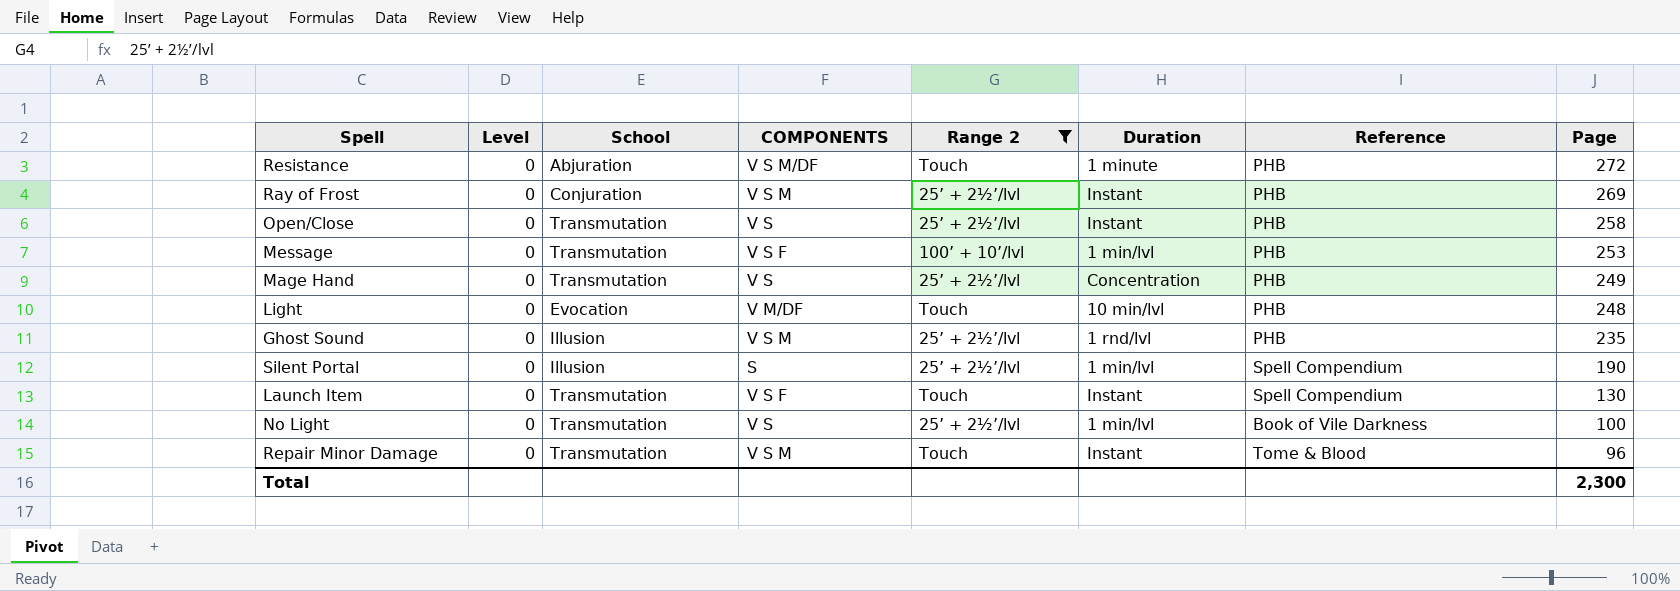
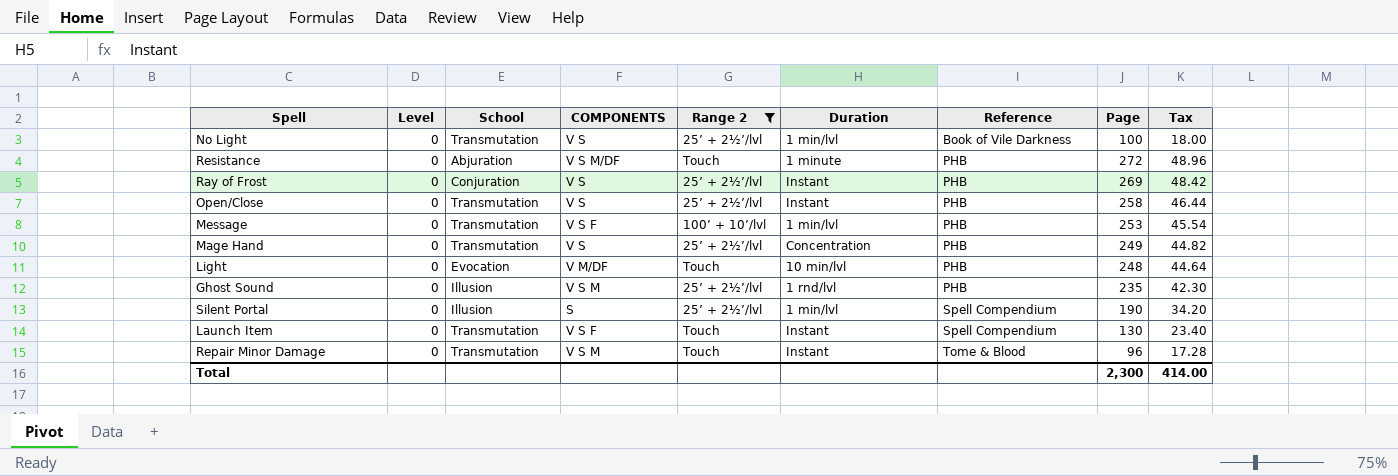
row order: Page descending -> Reference ascending
column Tax | formula: none -> [Page] * 0.18
Ray of Frost | COMPONENTS: V S M -> V S

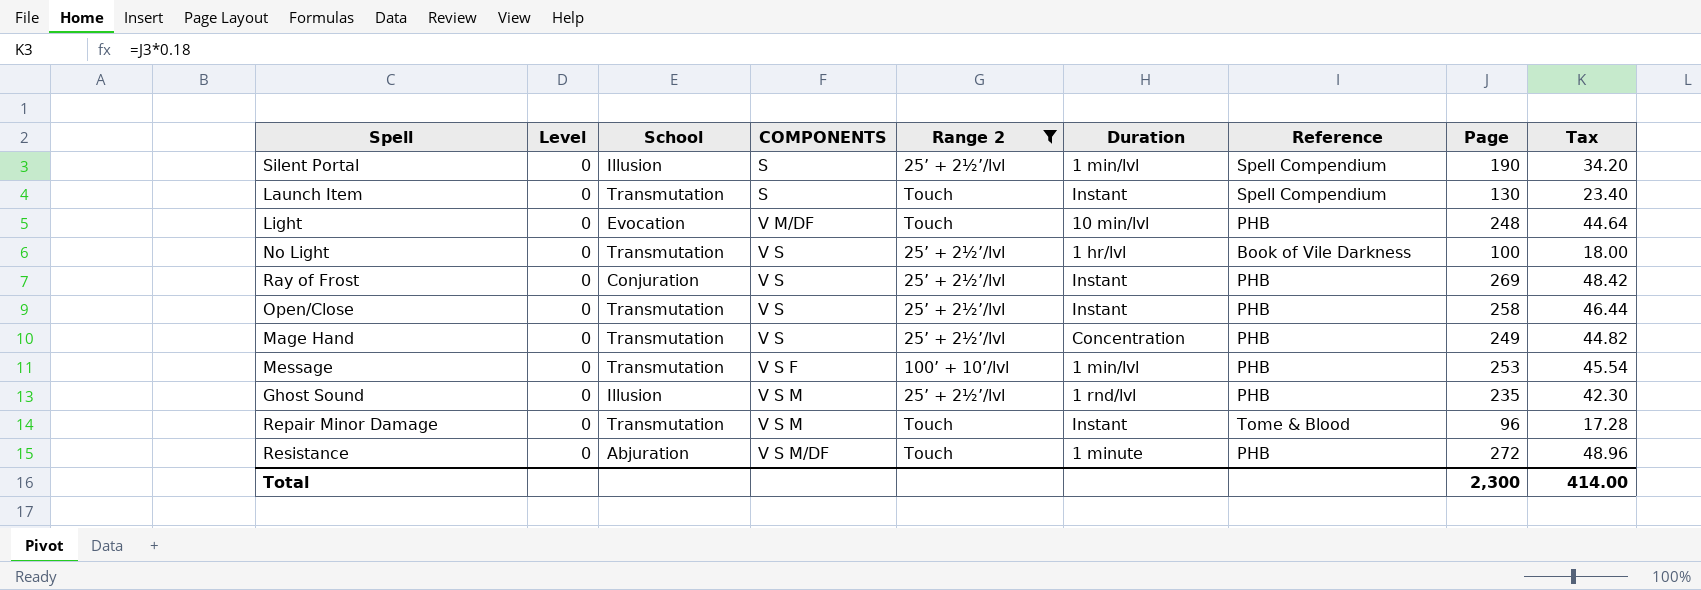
row order: Reference ascending -> COMPONENTS ascending
Launch Item | COMPONENTS: V S F -> S
No Light | Duration: 1 min/lvl -> 1 hr/lvl

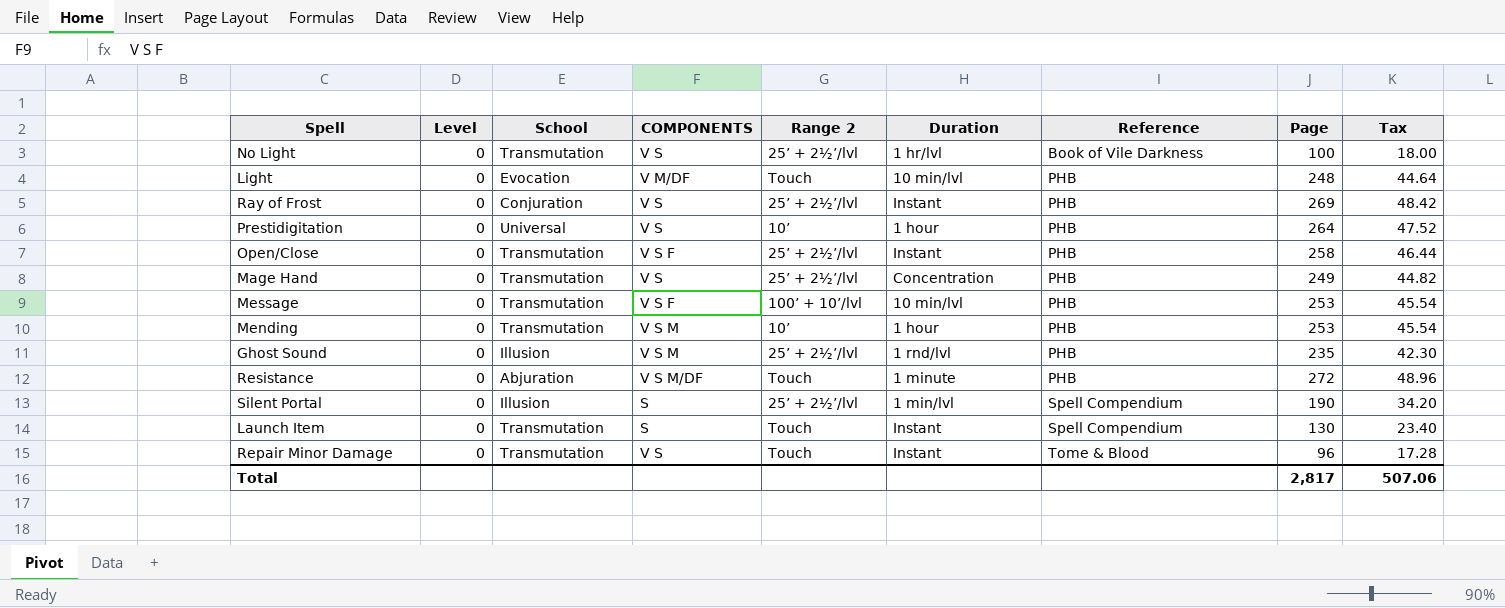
filter: Range 2 != 10’ -> none
row order: COMPONENTS ascending -> Reference ascending
Open/Close | COMPONENTS: V S -> V S F
Message | Duration: 1 min/lvl -> 10 min/lvl
Repair Minor Damage | COMPONENTS: V S M -> V S
Total | Page: 2,300 -> 2,817
Total | Tax: 414.00 -> 507.06

